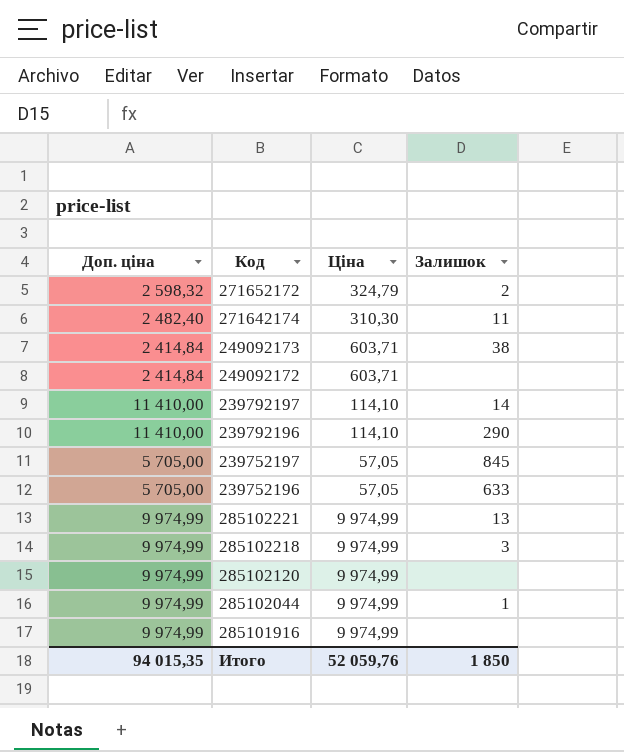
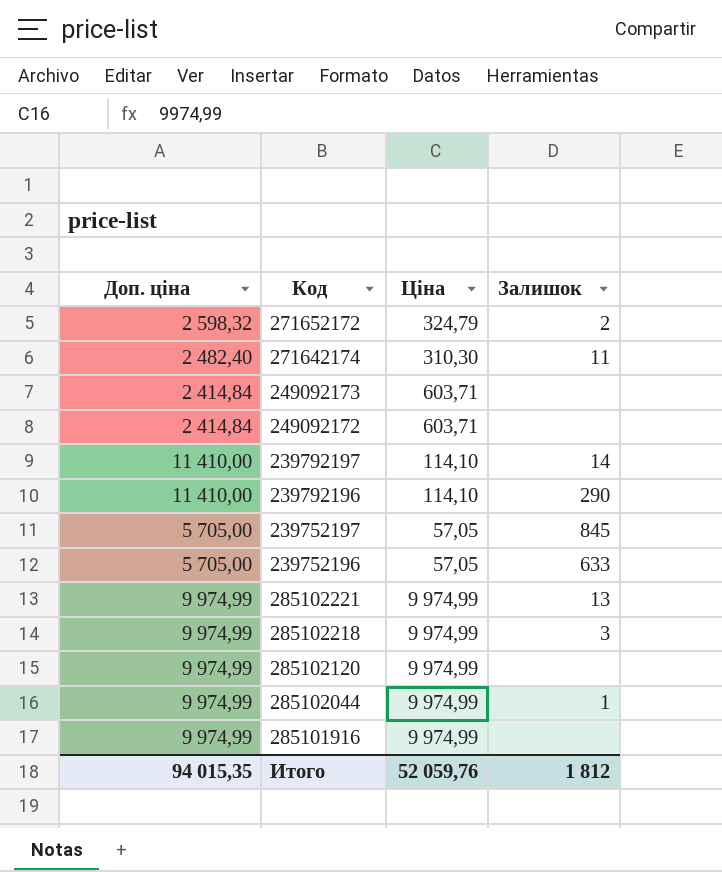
249092173 | Залишок: 38 -> none
Итого | Залишок: 1 850 -> 1 812

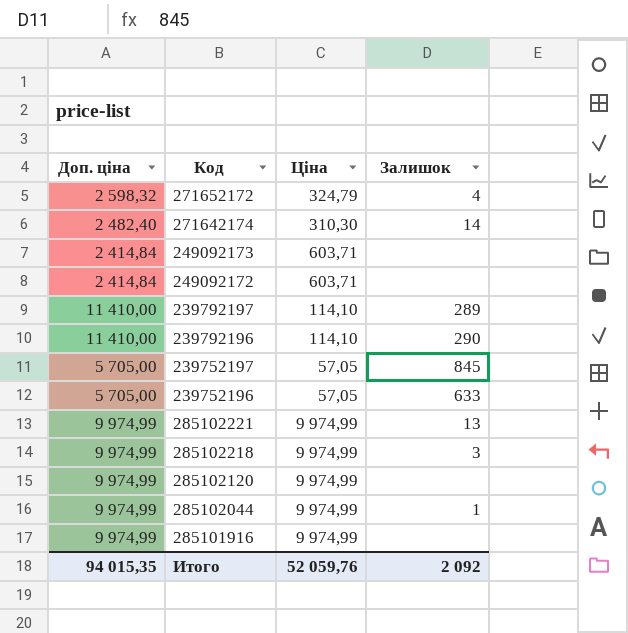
271652172 | Залишок: 2 -> 4
271642174 | Залишок: 11 -> 14
239792197 | Залишок: 14 -> 289
Итого | Залишок: 1 812 -> 2 092

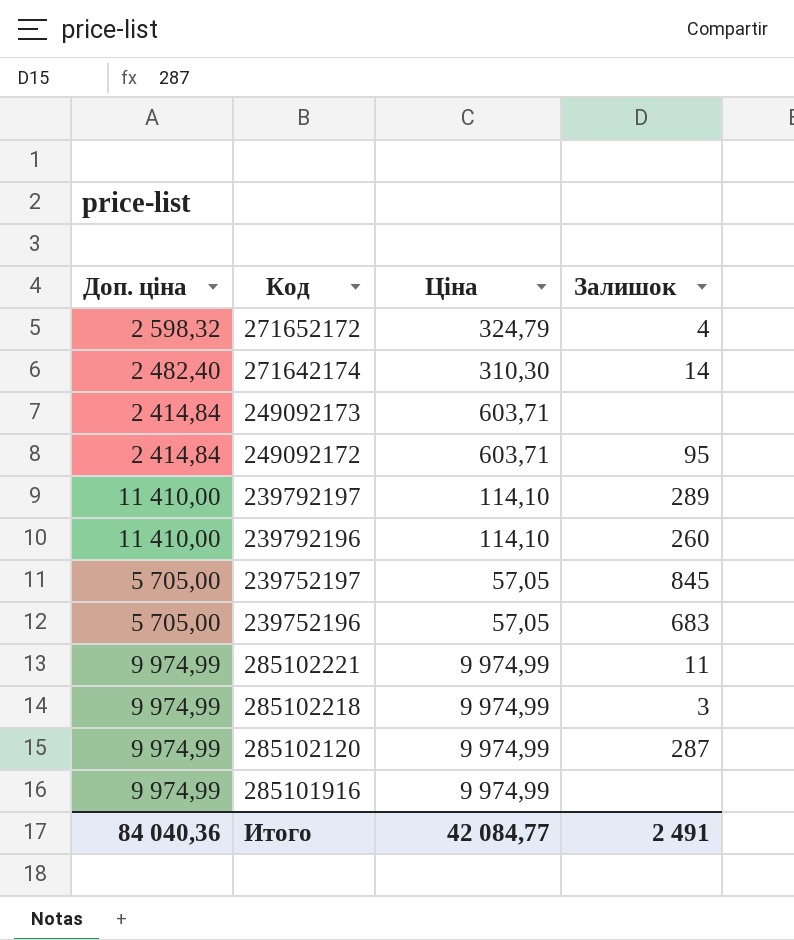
row 285102044: 9 974,99 | 9 974,99 | 1 -> none
249092172 | Залишок: none -> 95
239792196 | Залишок: 290 -> 260
239752196 | Залишок: 633 -> 683
285102221 | Залишок: 13 -> 11
285102120 | Залишок: none -> 287
Итого | Доп. ціна: 94 015,35 -> 84 040,36
Итого | Ціна: 52 059,76 -> 42 084,77
Итого | Залишок: 2 092 -> 2 491

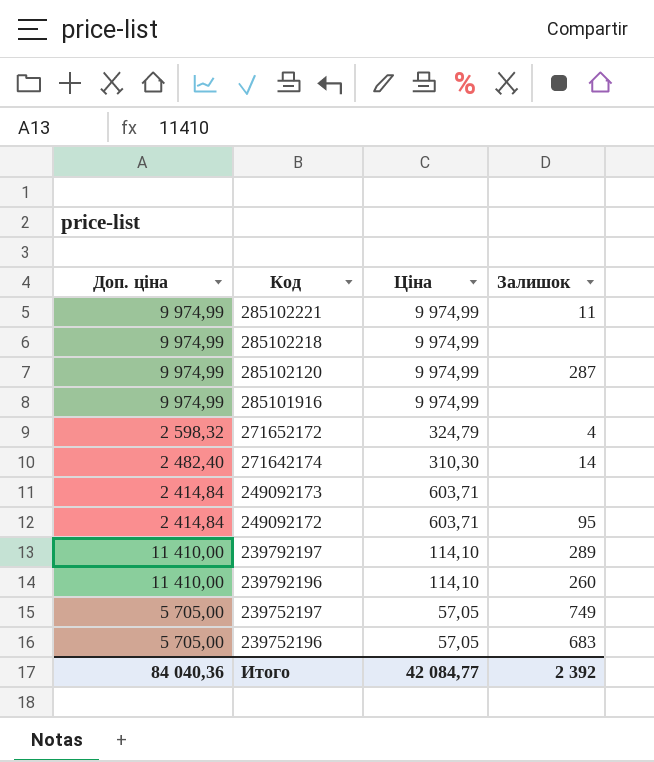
row order: none -> Код descending
285102218 | Залишок: 3 -> none
239752197 | Залишок: 845 -> 749
Итого | Залишок: 2 491 -> 2 392

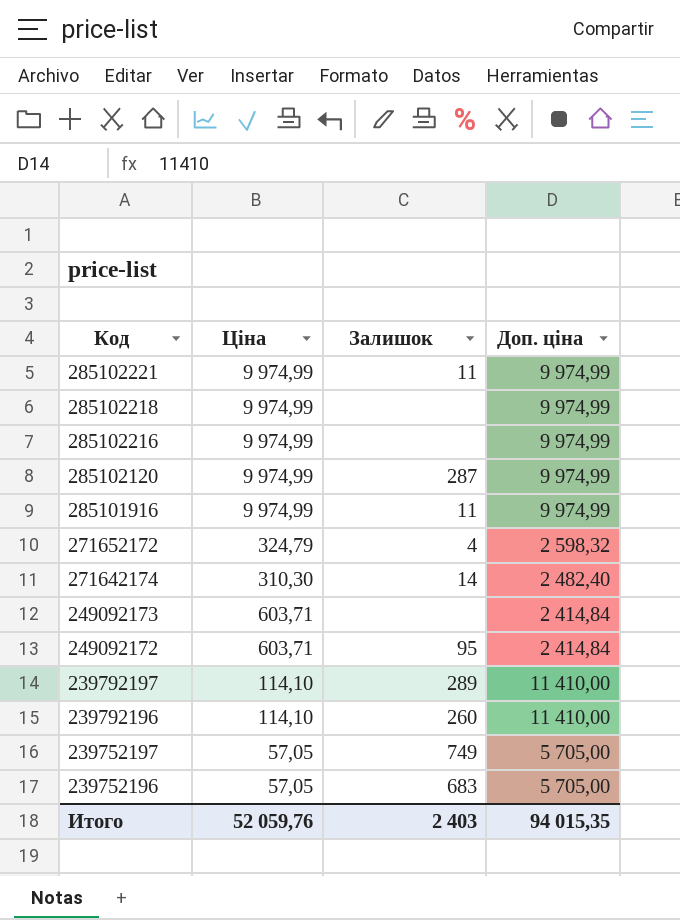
column Доп. ціна | position: 1 -> 4
row 285102216: none -> 9 974,99 | none | 9 974,99
285101916 | Залишок: none -> 11
Итого | Ціна: 42 084,77 -> 52 059,76
Итого | Залишок: 2 392 -> 2 403
Итого | Доп. ціна: 84 040,36 -> 94 015,35

